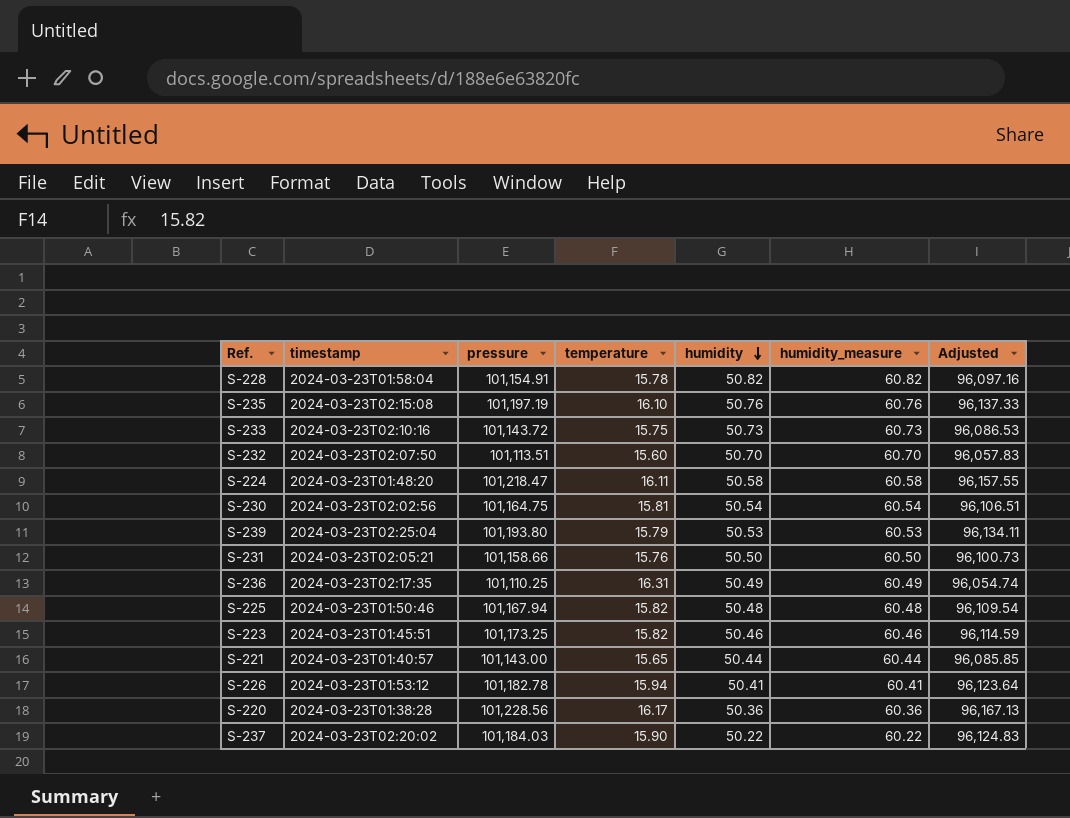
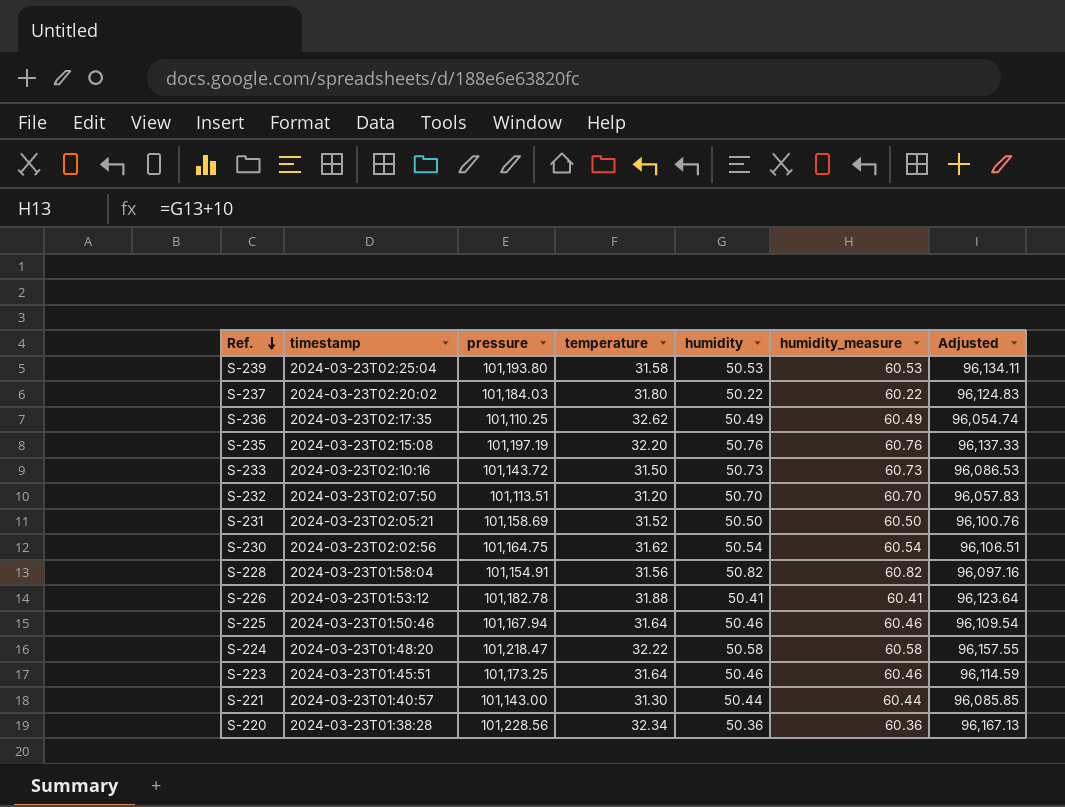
row order: humidity descending -> Ref. descending
S-239 | temperature: 15.79 -> 31.58
S-237 | temperature: 15.90 -> 31.80
S-236 | temperature: 16.31 -> 32.62
S-235 | temperature: 16.10 -> 32.20
S-233 | temperature: 15.75 -> 31.50
S-232 | temperature: 15.60 -> 31.20
S-231 | pressure: 101,158.66 -> 101,158.69
S-231 | temperature: 15.76 -> 31.52
S-231 | Adjusted: 96,100.73 -> 96,100.76
S-230 | temperature: 15.81 -> 31.62
S-228 | temperature: 15.78 -> 31.56
S-226 | temperature: 15.94 -> 31.88
S-225 | temperature: 15.82 -> 31.64
S-225 | humidity: 50.48 -> 50.46
S-225 | humidity_measure: 60.48 -> 60.46
S-224 | temperature: 16.11 -> 32.22
S-223 | temperature: 15.82 -> 31.64
S-221 | temperature: 15.65 -> 31.30
S-220 | temperature: 16.17 -> 32.34

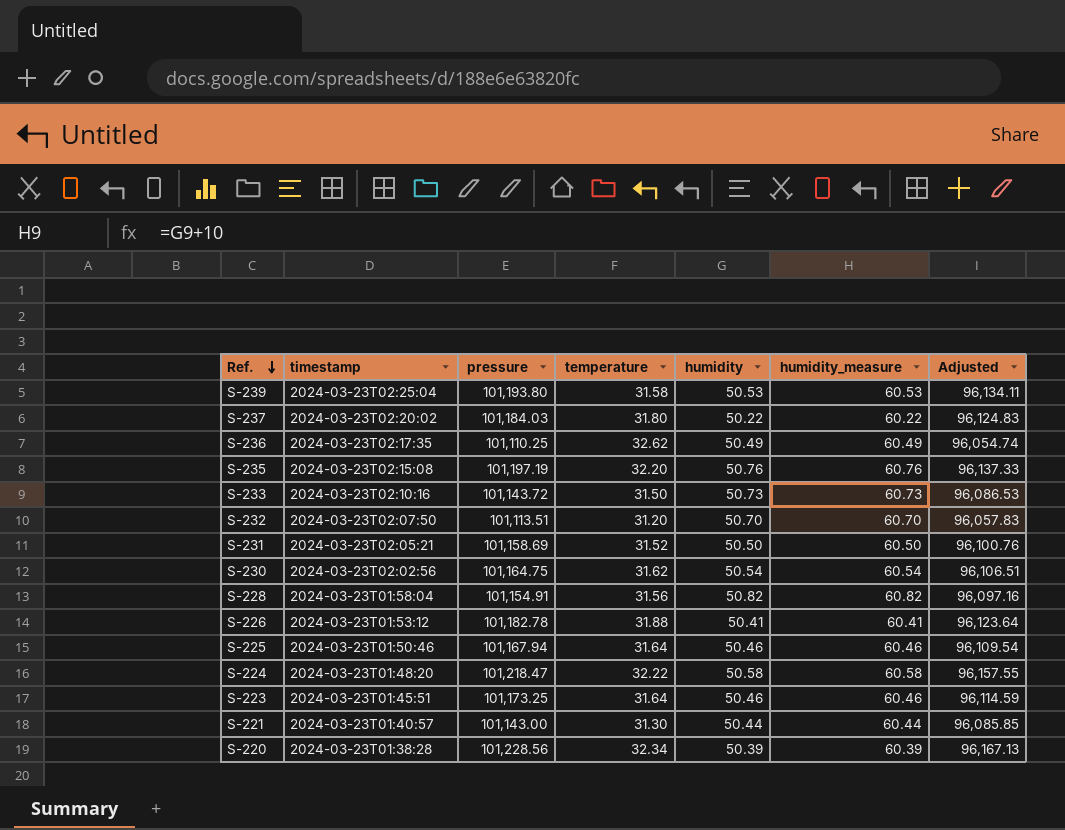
S-220 | humidity: 50.36 -> 50.39
S-220 | humidity_measure: 60.36 -> 60.39

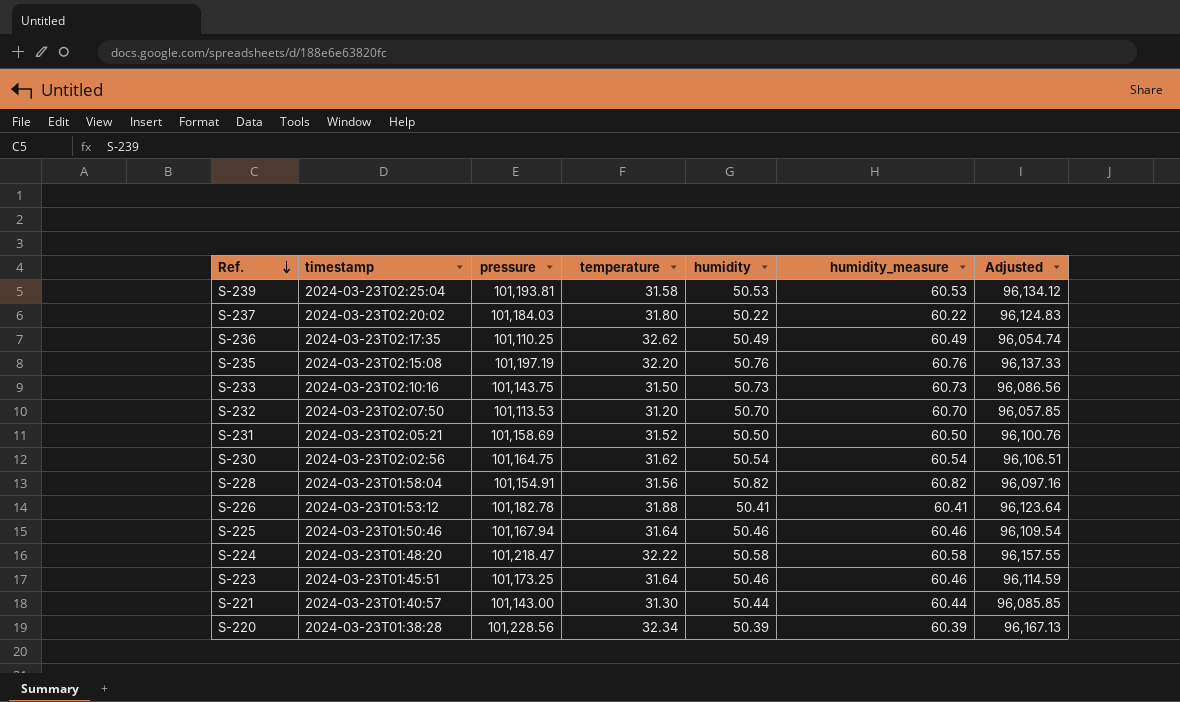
S-239 | pressure: 101,193.80 -> 101,193.81
S-239 | Adjusted: 96,134.11 -> 96,134.12
S-233 | pressure: 101,143.72 -> 101,143.75
S-233 | Adjusted: 96,086.53 -> 96,086.56
S-232 | pressure: 101,113.51 -> 101,113.53
S-232 | Adjusted: 96,057.83 -> 96,057.85

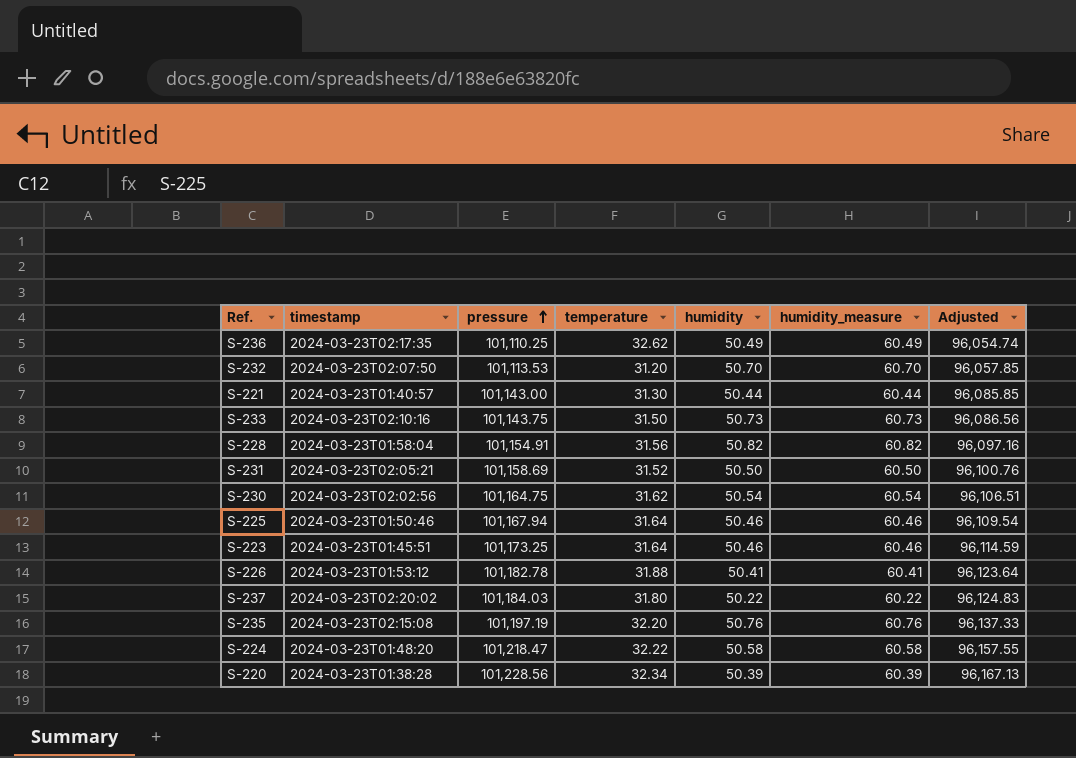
row order: Ref. descending -> pressure ascending
row S-239: 2024-03-23T02:25:04 | 101,193.81 | 31.58 | 50.53 | 60.53 | 96,134.12 -> none

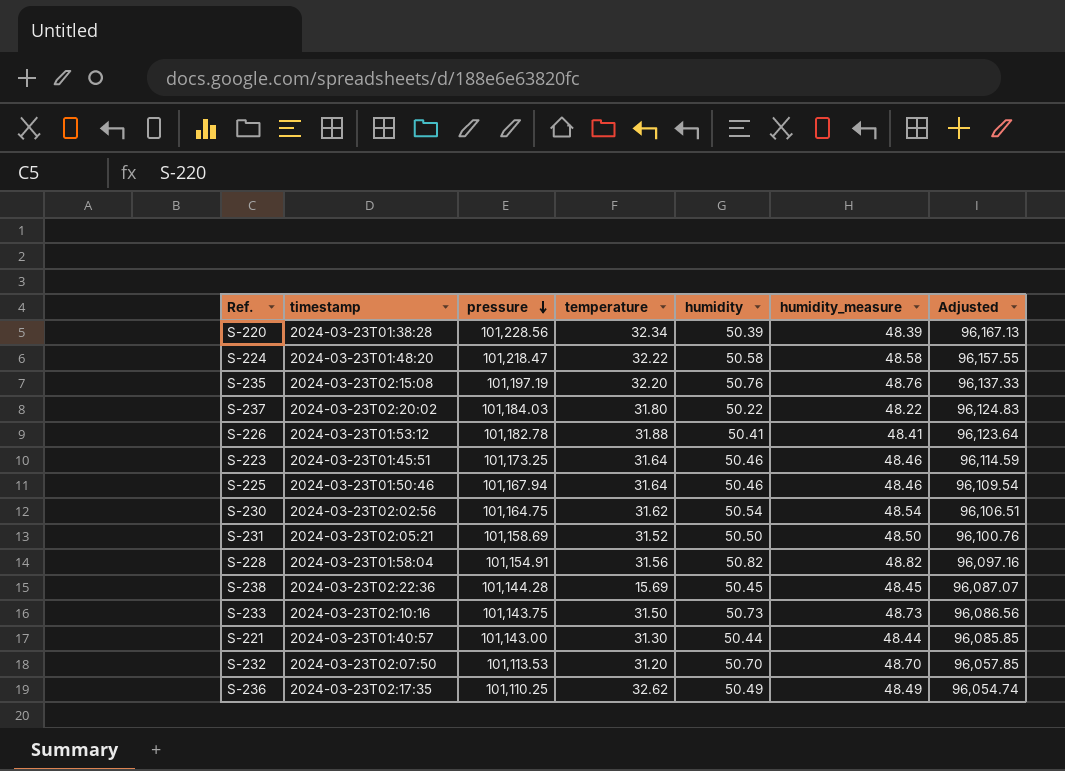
row order: pressure ascending -> pressure descending
column humidity_measure | formula: [humidity] + 10 -> [humidity] - 2
row S-238: none -> 2024-03-23T02:22:36 | 101,144.28 | 15.69 | 50.45 | 48.45 | 96,087.07

